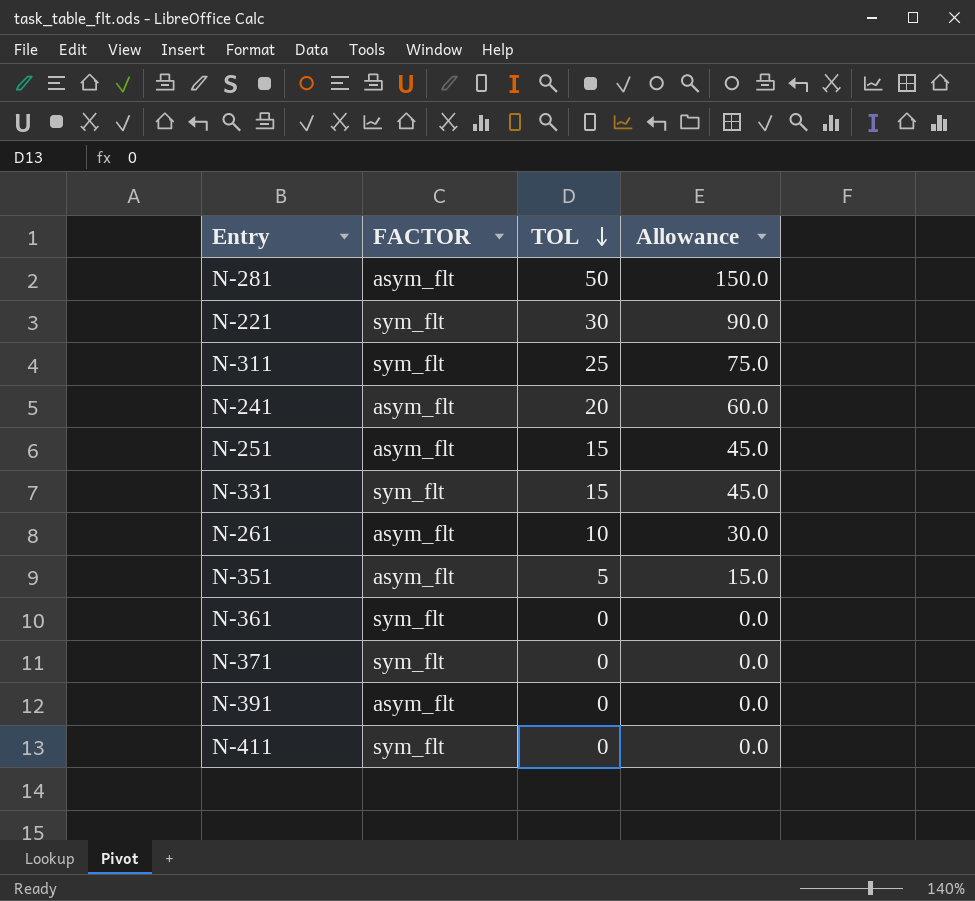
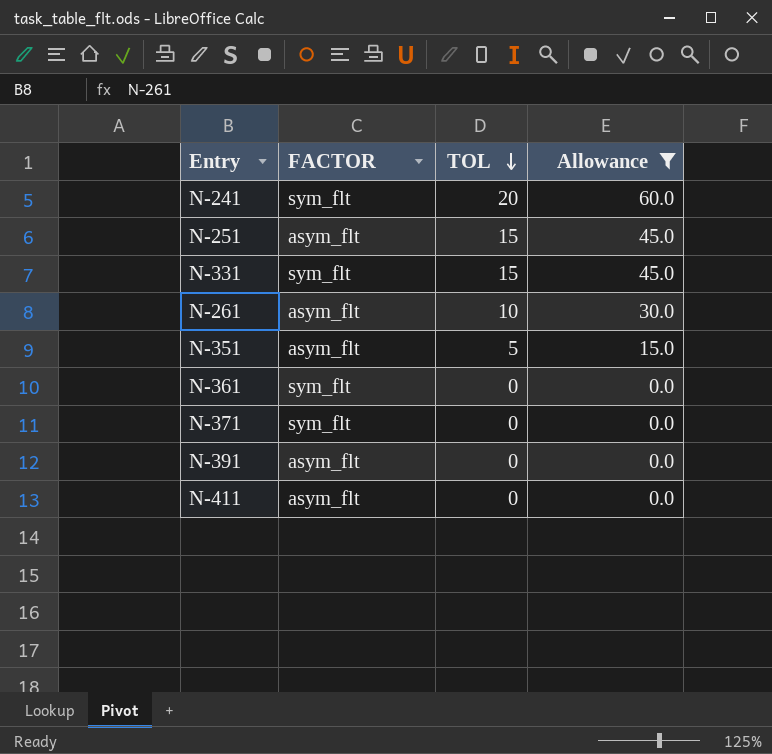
filter: none -> Allowance <= 60.0
N-241 | FACTOR: asym_flt -> sym_flt
N-411 | FACTOR: sym_flt -> asym_flt

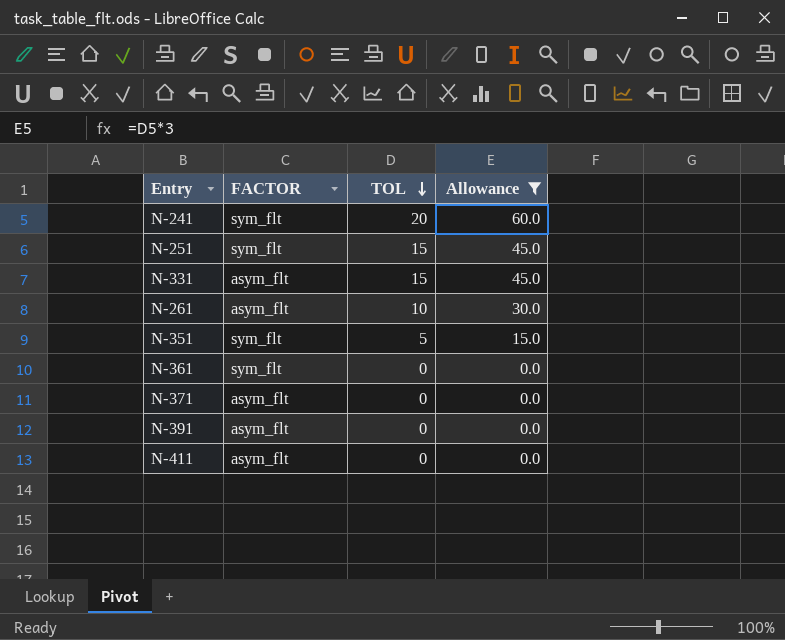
N-251 | FACTOR: asym_flt -> sym_flt
N-331 | FACTOR: sym_flt -> asym_flt
N-351 | FACTOR: asym_flt -> sym_flt
N-371 | FACTOR: sym_flt -> asym_flt

